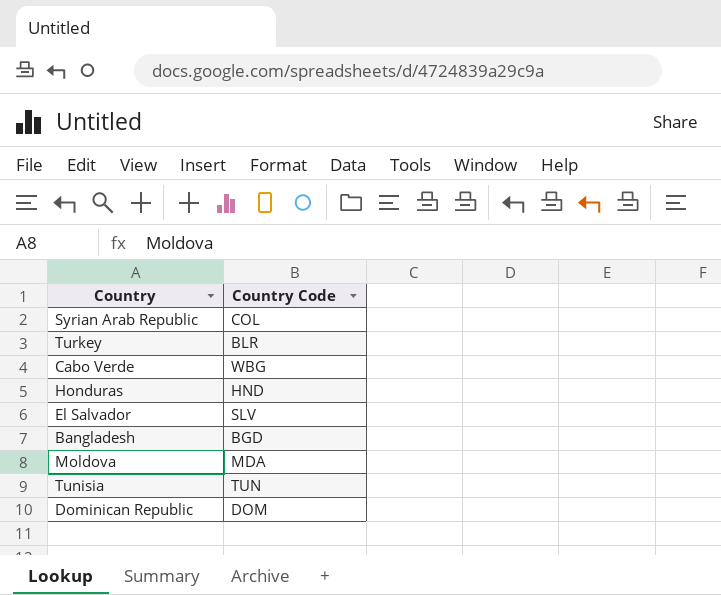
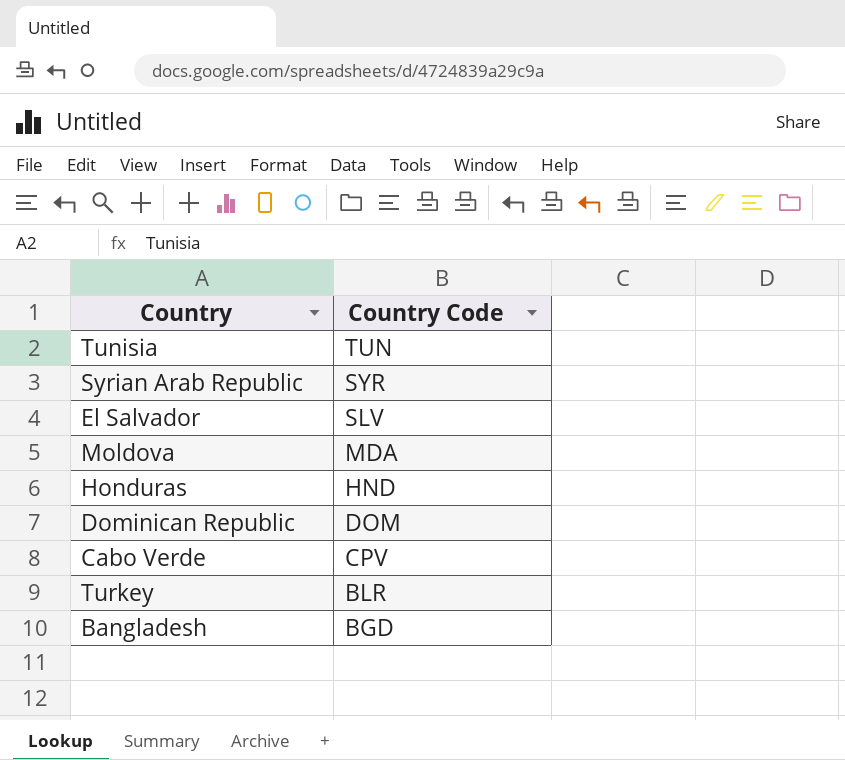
row order: none -> Country Code descending
Syrian Arab Republic | Country Code: COL -> SYR
Cabo Verde | Country Code: WBG -> CPV

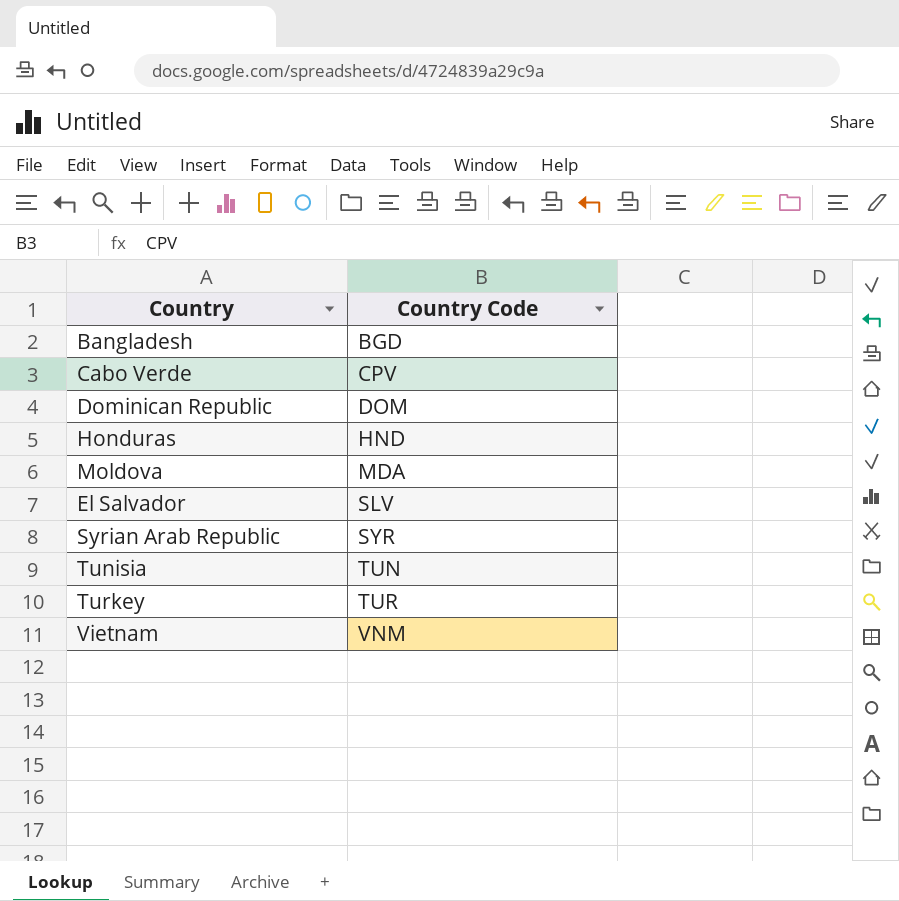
row order: Country Code descending -> Country Code ascending
Turkey | Country Code: BLR -> TUR
row Vietnam: none -> VNM

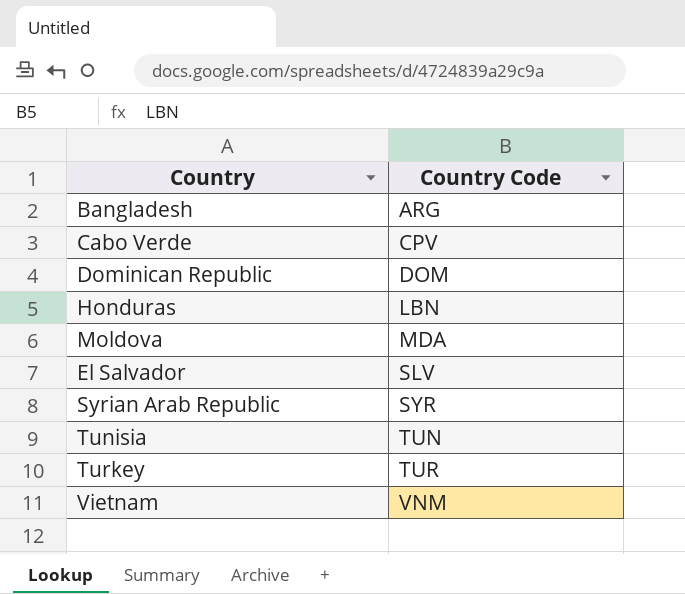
Bangladesh | Country Code: BGD -> ARG
Honduras | Country Code: HND -> LBN

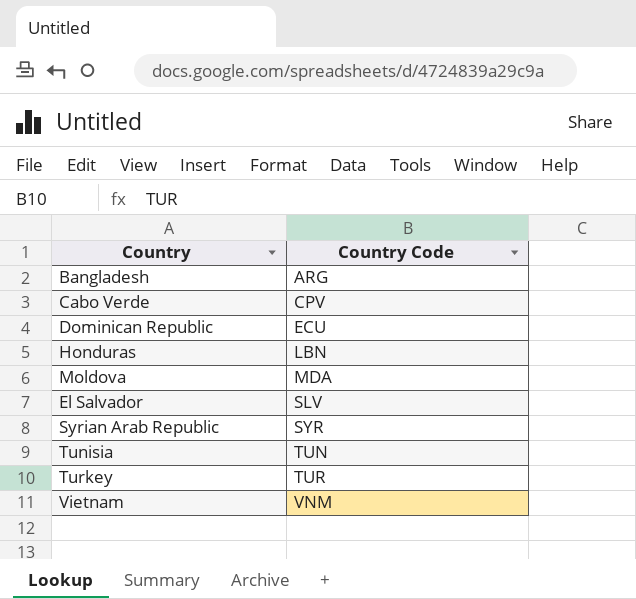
Dominican Republic | Country Code: DOM -> ECU

